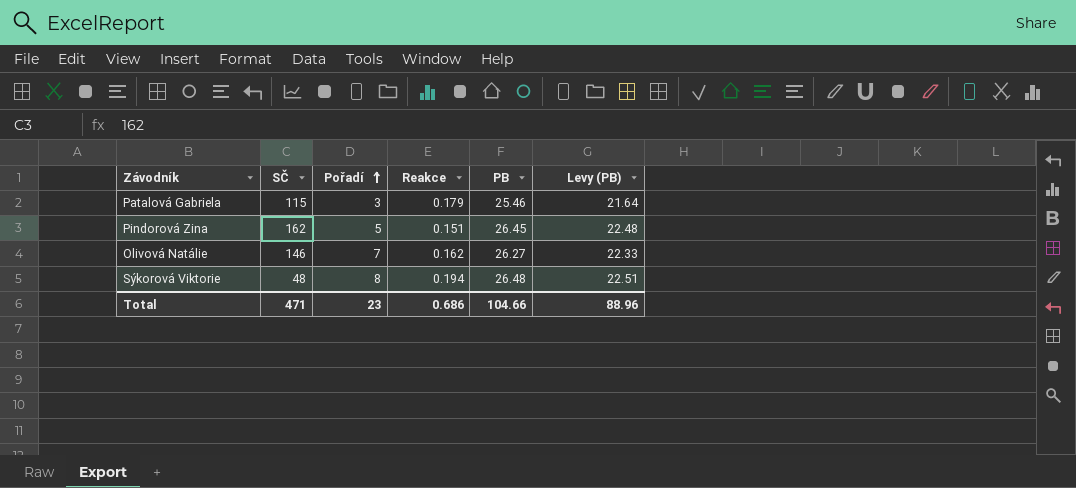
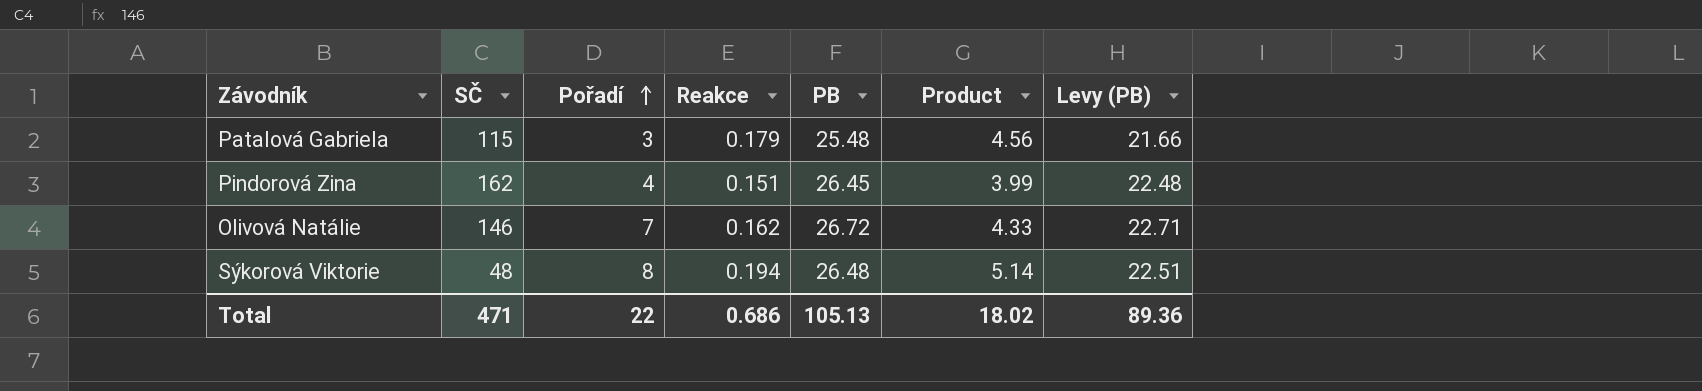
column Product | formula: none -> [Reakce] * [PB]
Patalová Gabriela | PB: 25.46 -> 25.48
Patalová Gabriela | Levy (PB): 21.64 -> 21.66
Pindorová Zina | Pořadí: 5 -> 4
Olivová Natálie | PB: 26.27 -> 26.72
Olivová Natálie | Levy (PB): 22.33 -> 22.71
Total | Pořadí: 23 -> 22
Total | PB: 104.66 -> 105.13
Total | Levy (PB): 88.96 -> 89.36

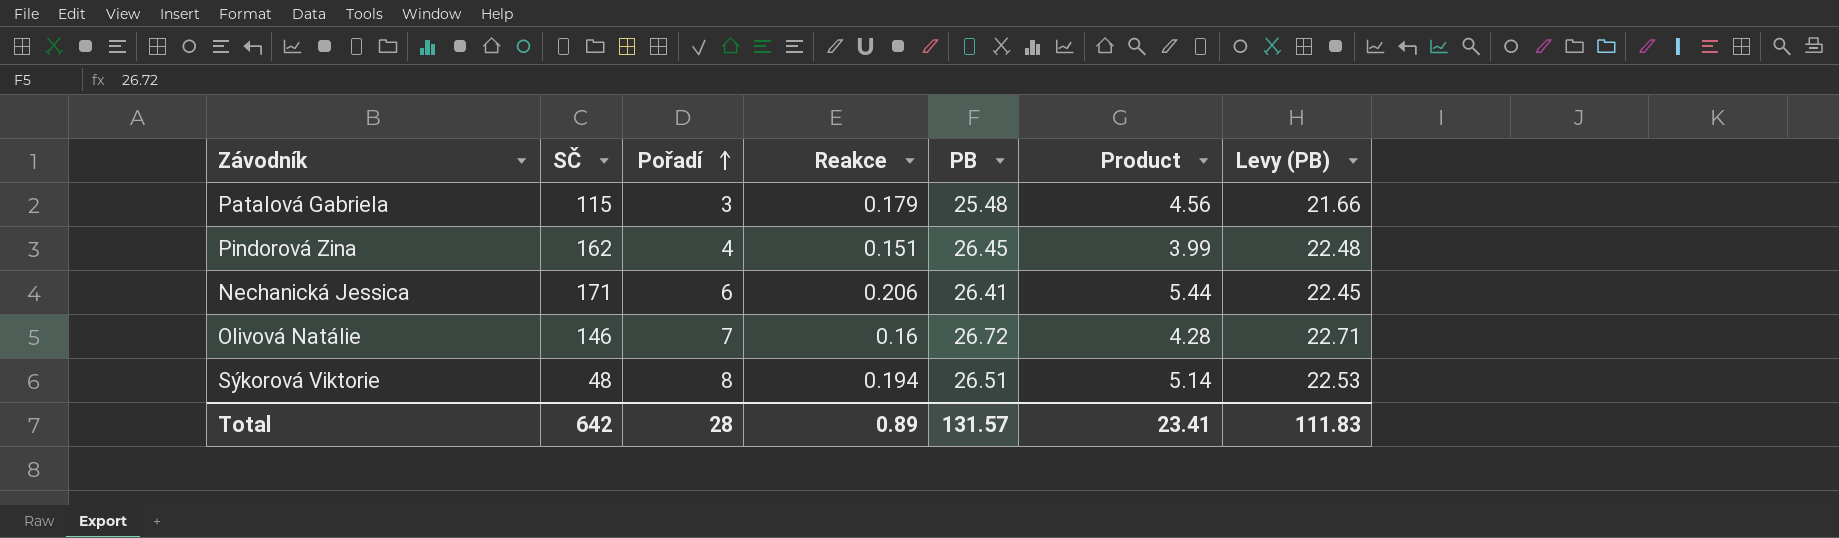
row Nechanická Jessica: none -> 171 | 6 | 0.206 | 26.41 | 5.44 | 22.45
Olivová Natálie | Reakce: 0.162 -> 0.16
Olivová Natálie | Product: 4.33 -> 4.28
Sýkorová Viktorie | PB: 26.48 -> 26.51
Sýkorová Viktorie | Levy (PB): 22.51 -> 22.53
Total | SČ: 471 -> 642
Total | Pořadí: 22 -> 28
Total | Reakce: 0.686 -> 0.89
Total | PB: 105.13 -> 131.57
Total | Product: 18.02 -> 23.41
Total | Levy (PB): 89.36 -> 111.83

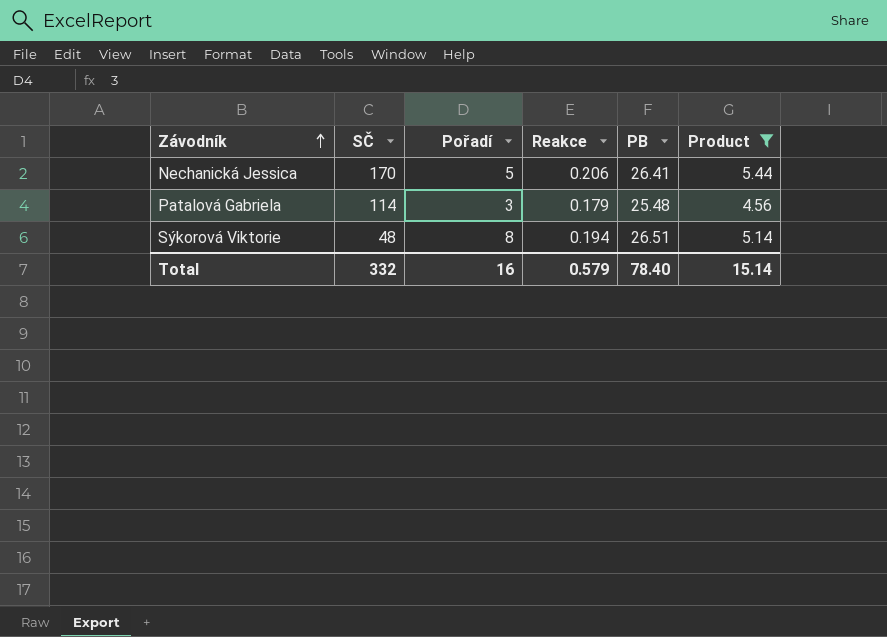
filter: none -> Product >= 4.56
row order: Pořadí ascending -> Závodník ascending
column Levy (PB) | formula: [PB] * 0.85 -> none
Nechanická Jessica | SČ: 171 -> 170
Nechanická Jessica | Pořadí: 6 -> 5
Patalová Gabriela | SČ: 115 -> 114
Total | SČ: 642 -> 332
Total | Pořadí: 28 -> 16
Total | Reakce: 0.89 -> 0.579
Total | PB: 131.57 -> 78.40
Total | Product: 23.41 -> 15.14

